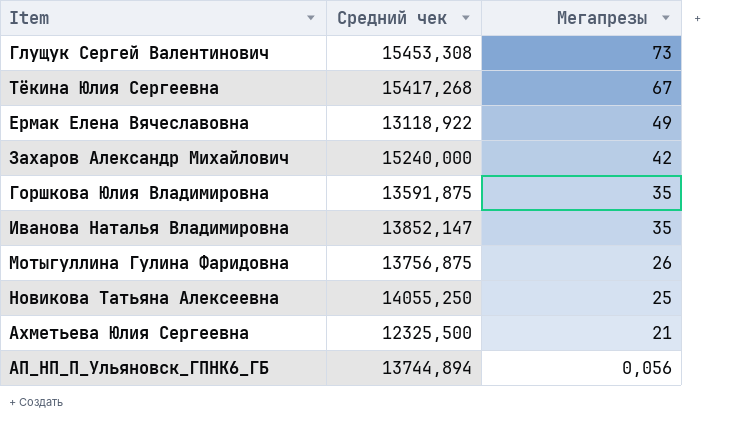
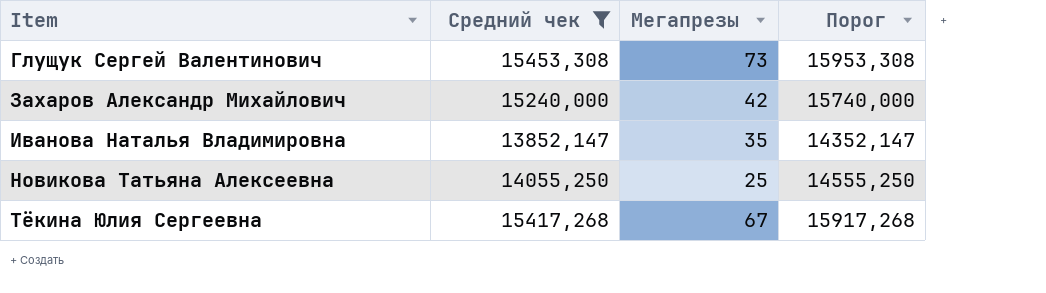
filter: none -> Средний чек >= 13852,147
row order: Мегапрезы descending -> Item ascending
column Порог | formula: none -> [Средний чек] + 500

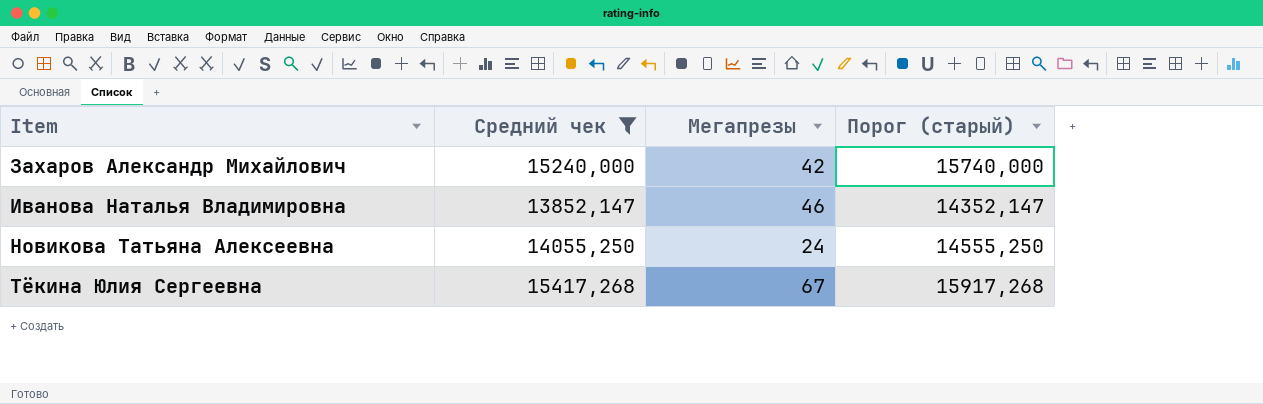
column name: Порог -> Порог (старый)
row Глущук Сергей Валентинович: 15453,308 | 73 | 15953,308 -> none
Иванова Наталья Владимировна | Мегапрезы: 35 -> 46
Новикова Татьяна Алексеевна | Мегапрезы: 25 -> 24

